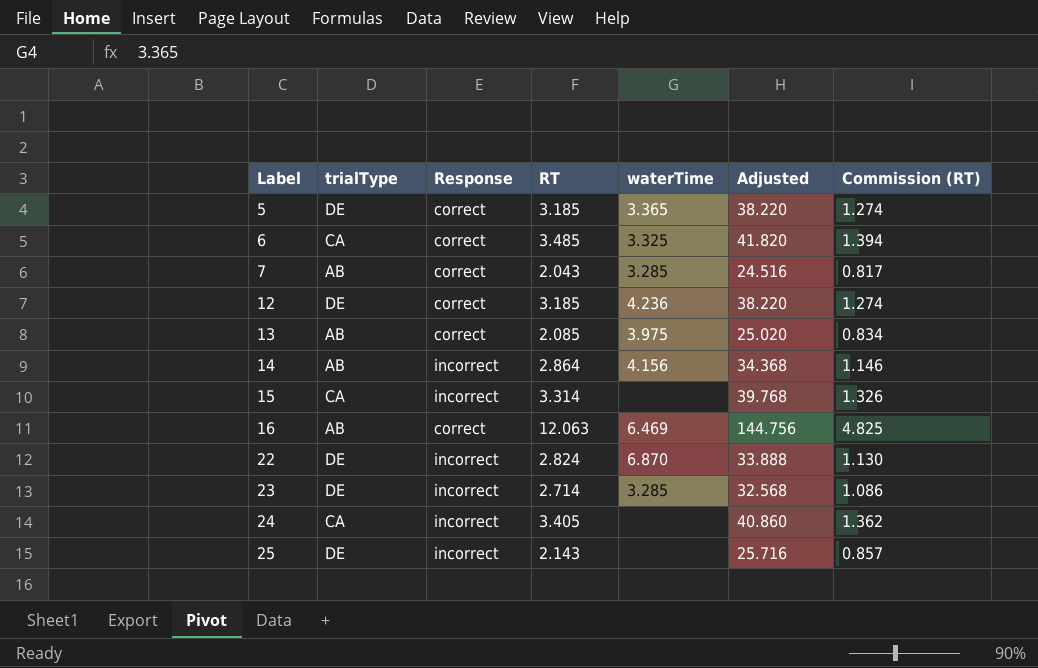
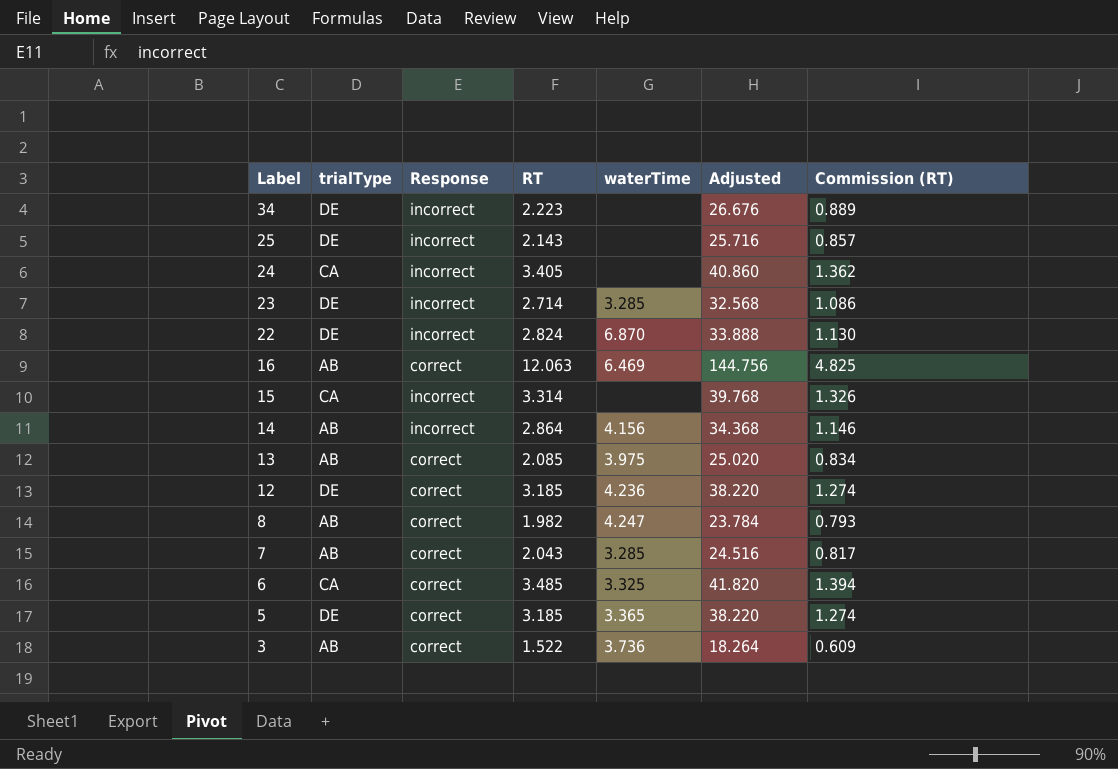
row order: Label ascending -> Label descending
row 34: none -> DE | incorrect | 2.223 | none | 26.676 | 0.889
row 8: none -> AB | correct | 1.982 | 4.247 | 23.784 | 0.793
row 3: none -> AB | correct | 1.522 | 3.736 | 18.264 | 0.609

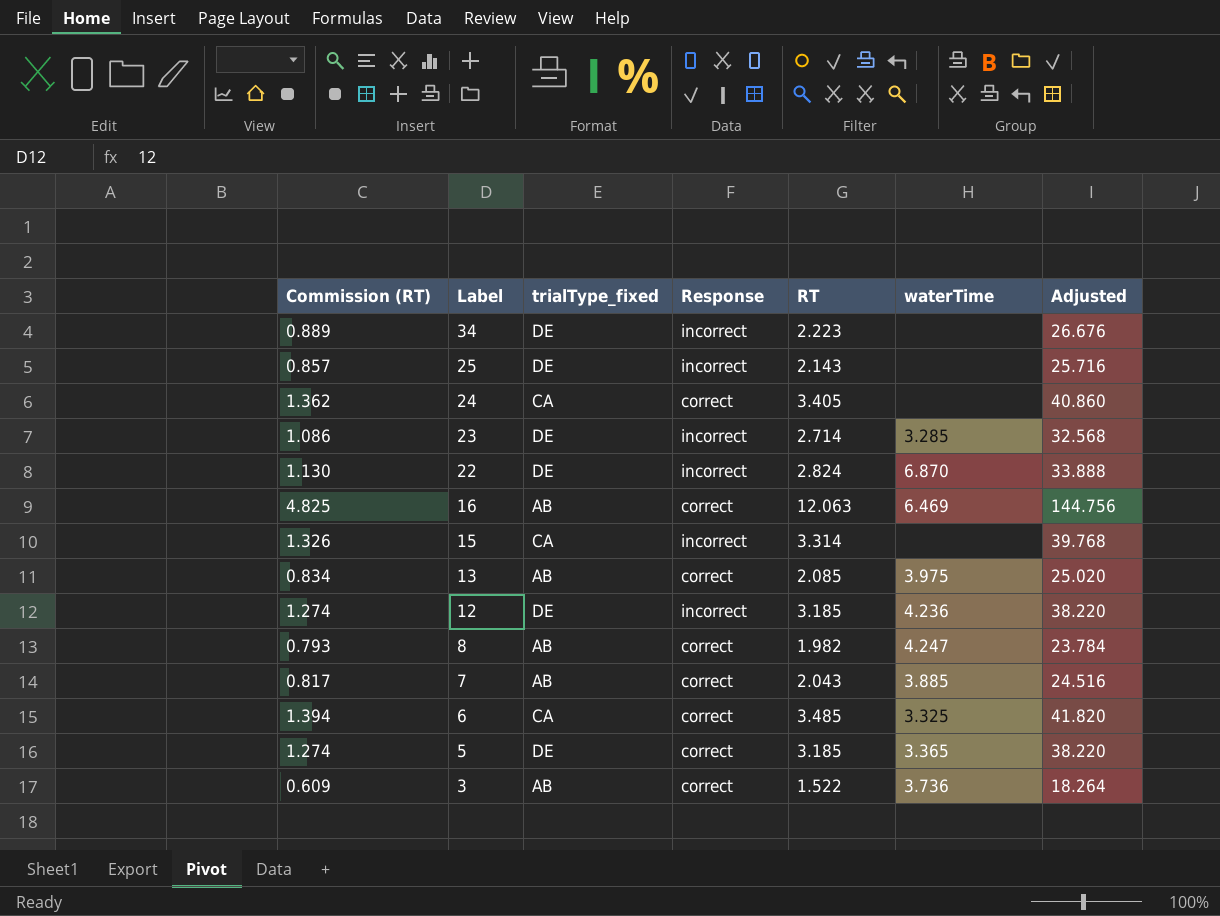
column Commission (RT) | position: 7 -> 1
column name: trialType -> trialType_fixed
row 14: AB | incorrect | 2.864 | 4.156 | 34.368 | 1.146 -> none
24 | Response: incorrect -> correct
12 | Response: correct -> incorrect
7 | waterTime: 3.285 -> 3.885

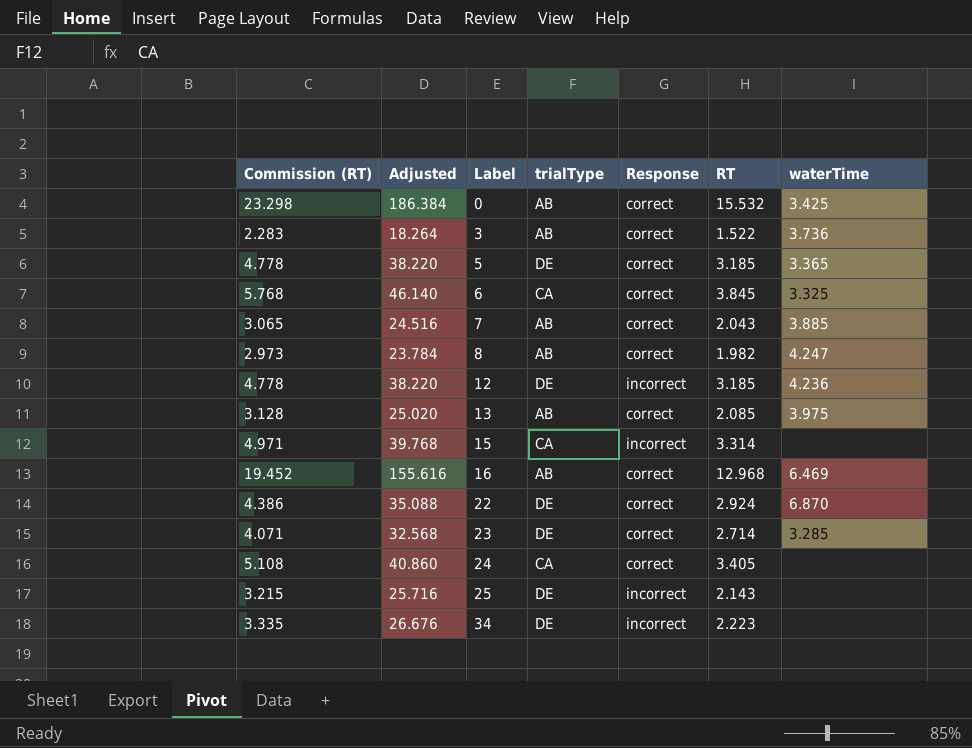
row order: Label descending -> Label ascending
column Commission (RT) | formula: [RT] * 0.4 -> [RT] * 1.5
column Adjusted | position: 7 -> 2
column name: trialType_fixed -> trialType
row 0: none -> 23.298 | 186.384 | AB | correct | 15.532 | 3.425
6 | Adjusted: 41.820 -> 46.140
6 | RT: 3.485 -> 3.845
16 | Adjusted: 144.756 -> 155.616
16 | RT: 12.063 -> 12.968
22 | Adjusted: 33.888 -> 35.088
22 | Response: incorrect -> correct
22 | RT: 2.824 -> 2.924
23 | Response: incorrect -> correct

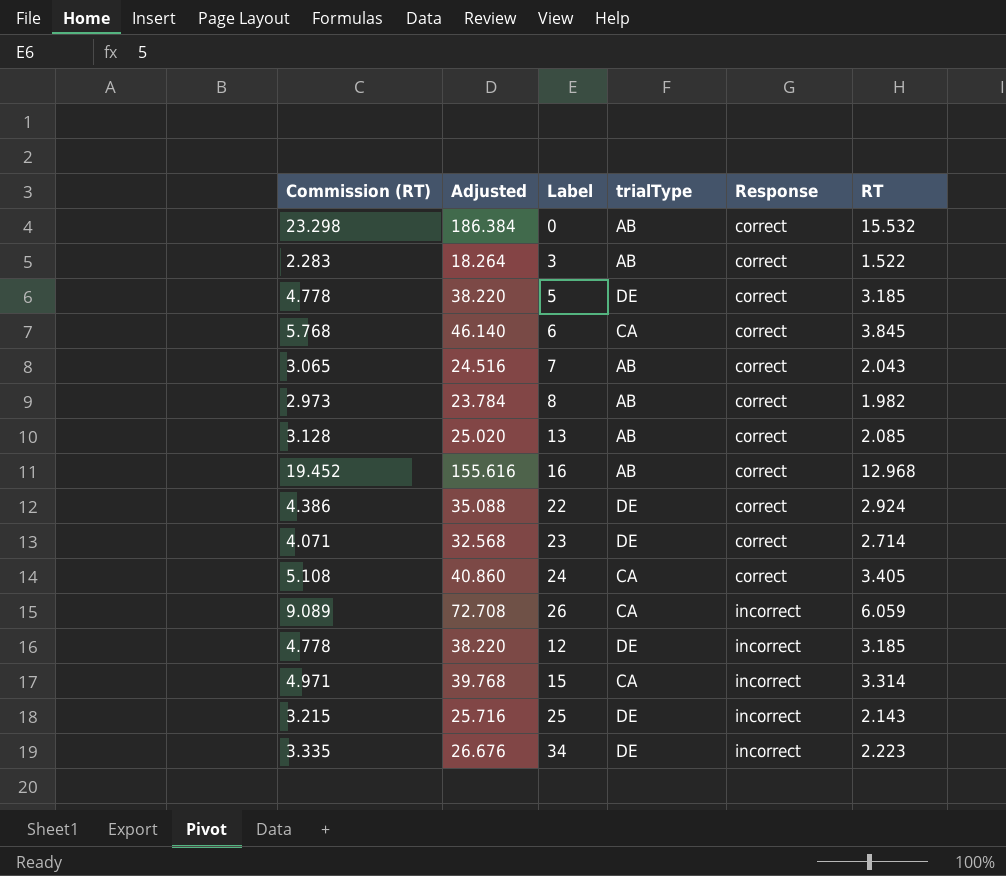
row order: Label ascending -> Response ascending
column waterTime | position: 7 -> none
row 26: none -> 9.089 | 72.708 | CA | incorrect | 6.059

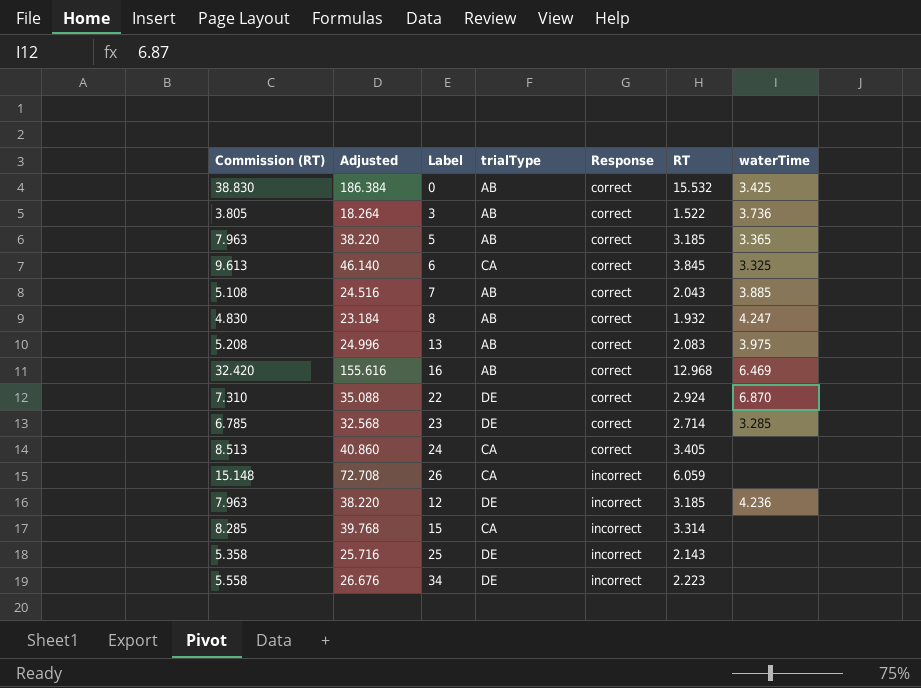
column Commission (RT) | formula: [RT] * 1.5 -> [RT] * 2.5
column waterTime | position: none -> 7
5 | trialType: DE -> AB
8 | Adjusted: 23.784 -> 23.184
8 | RT: 1.982 -> 1.932
13 | Adjusted: 25.020 -> 24.996
13 | RT: 2.085 -> 2.083

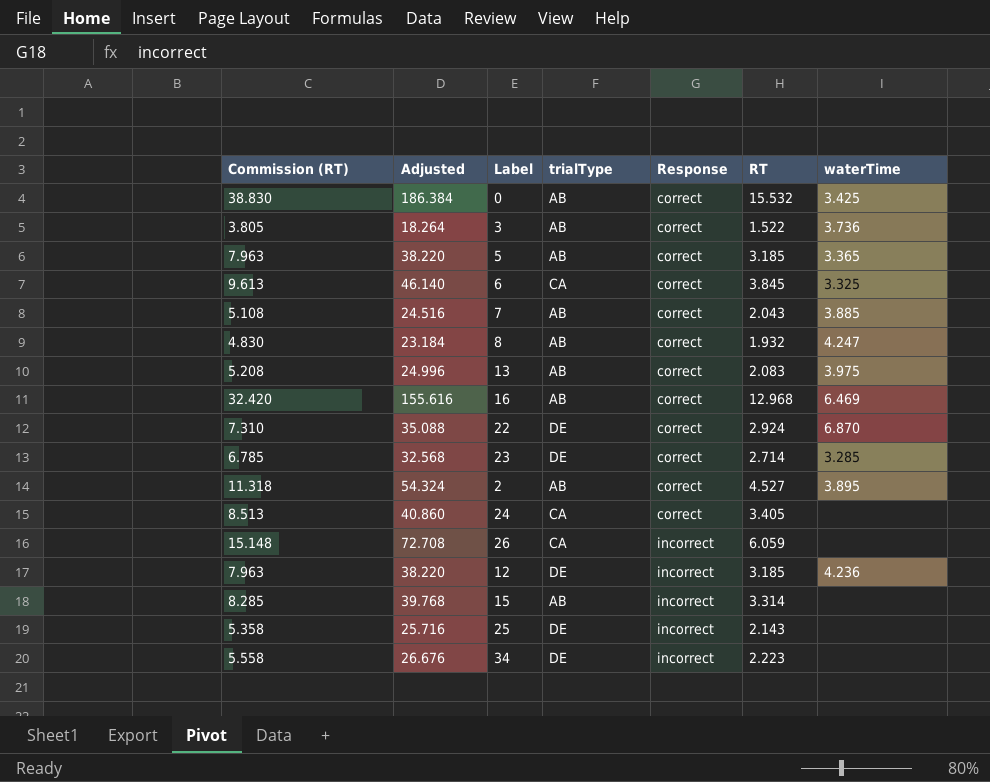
row 2: none -> 11.318 | 54.324 | AB | correct | 4.527 | 3.895
15 | trialType: CA -> AB

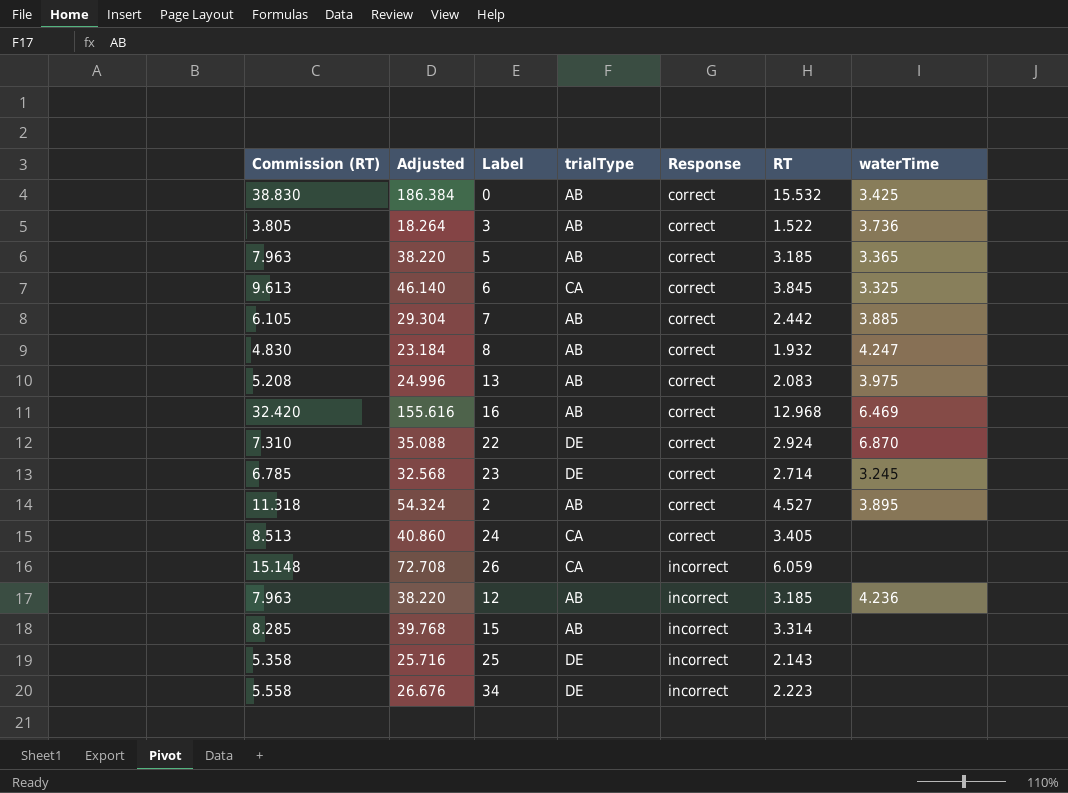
7 | Commission (RT): 5.108 -> 6.105
7 | Adjusted: 24.516 -> 29.304
7 | RT: 2.043 -> 2.442
23 | waterTime: 3.285 -> 3.245
12 | trialType: DE -> AB

